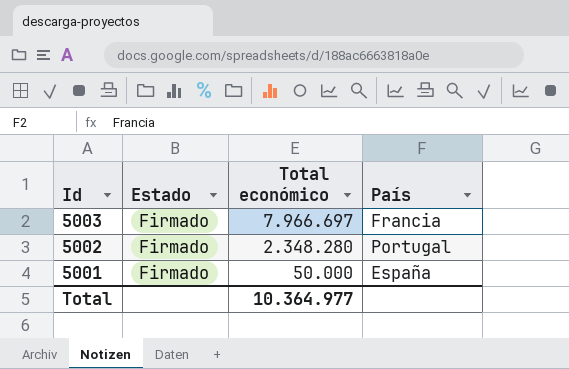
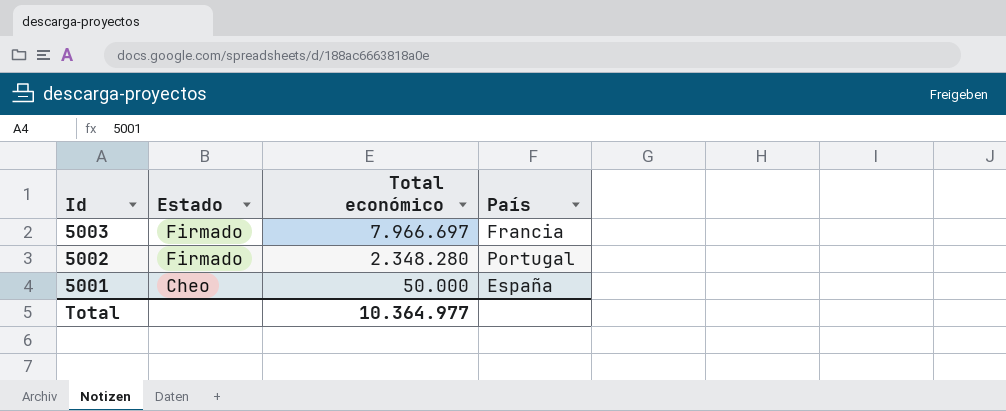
5001 | Estado: Firmado -> Cheo

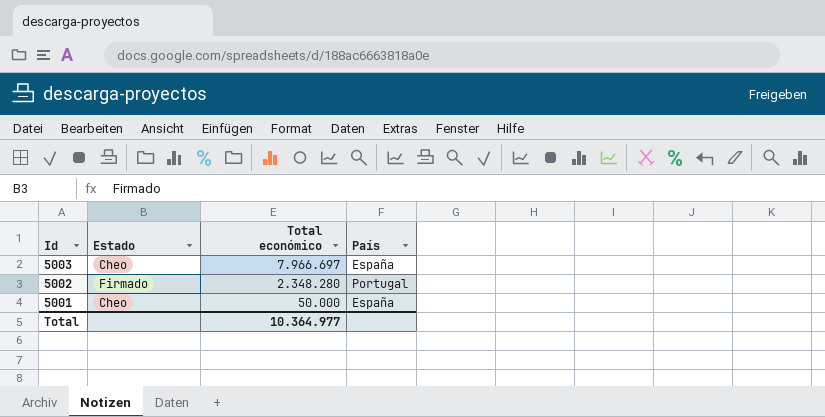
5003 | Estado: Firmado -> Cheo
5003 | País: Francia -> España

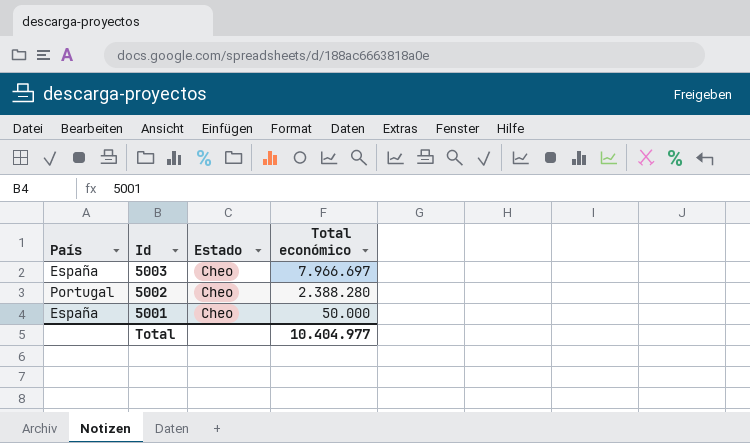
column País | position: 4 -> 1
5002 | Estado: Firmado -> Cheo
5002 | Total económico: 2.348.280 -> 2.388.280
Total | Total económico: 10.364.977 -> 10.404.977

